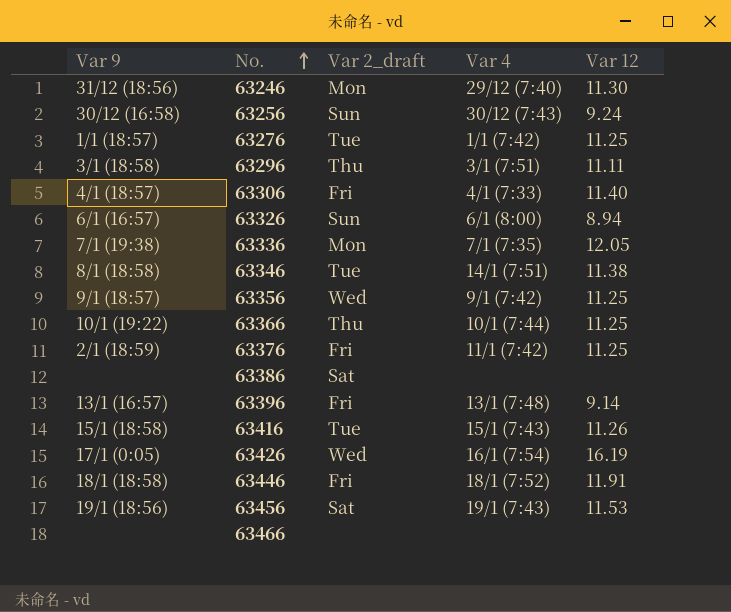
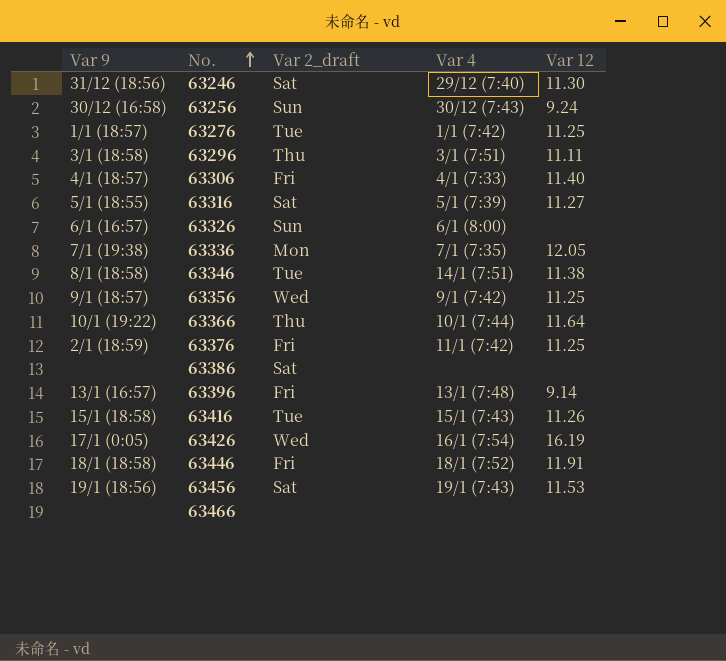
63246 | Var 2_draft: Mon -> Sat
row 63316: none -> 5/1 (18:55) | Sat | 5/1 (7:39) | 11.27
63326 | Var 12: 8.94 -> none
63366 | Var 12: 11.25 -> 11.64

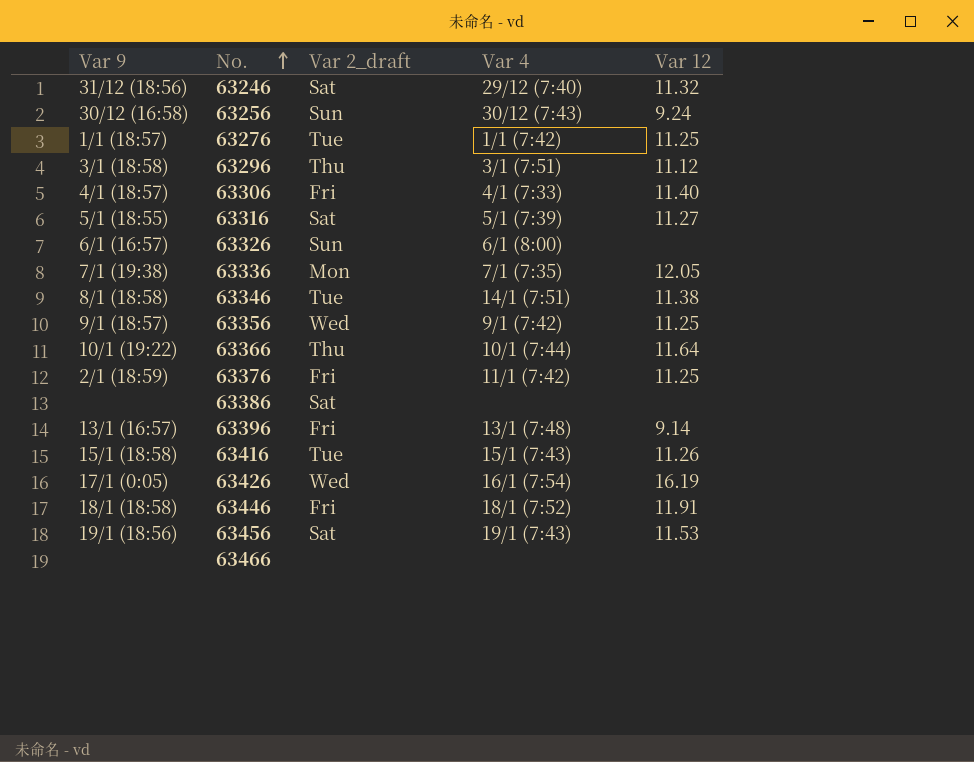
63246 | Var 12: 11.30 -> 11.32
63296 | Var 12: 11.11 -> 11.12

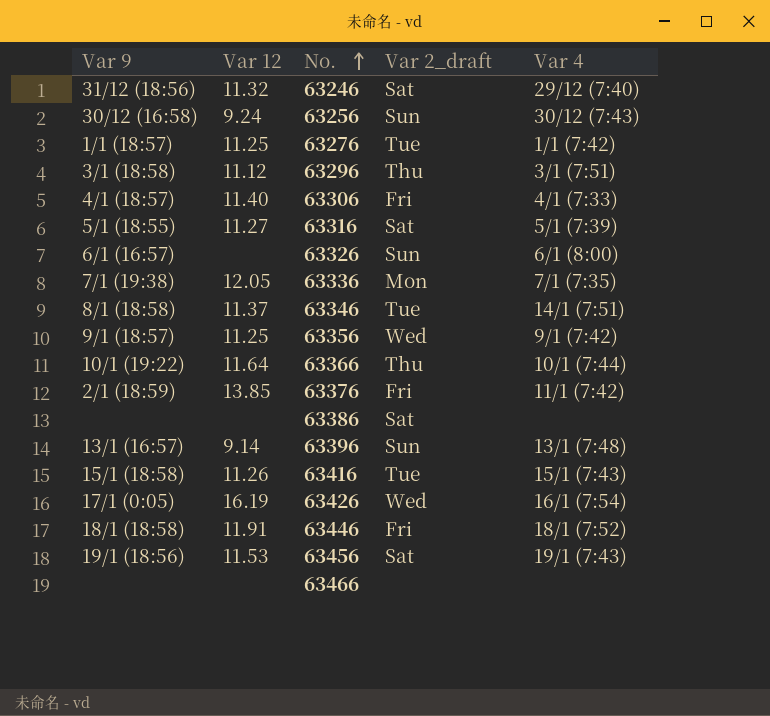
column Var 12 | position: 5 -> 2
63346 | Var 12: 11.38 -> 11.37
63376 | Var 12: 11.25 -> 13.85
63396 | Var 2_draft: Fri -> Sun

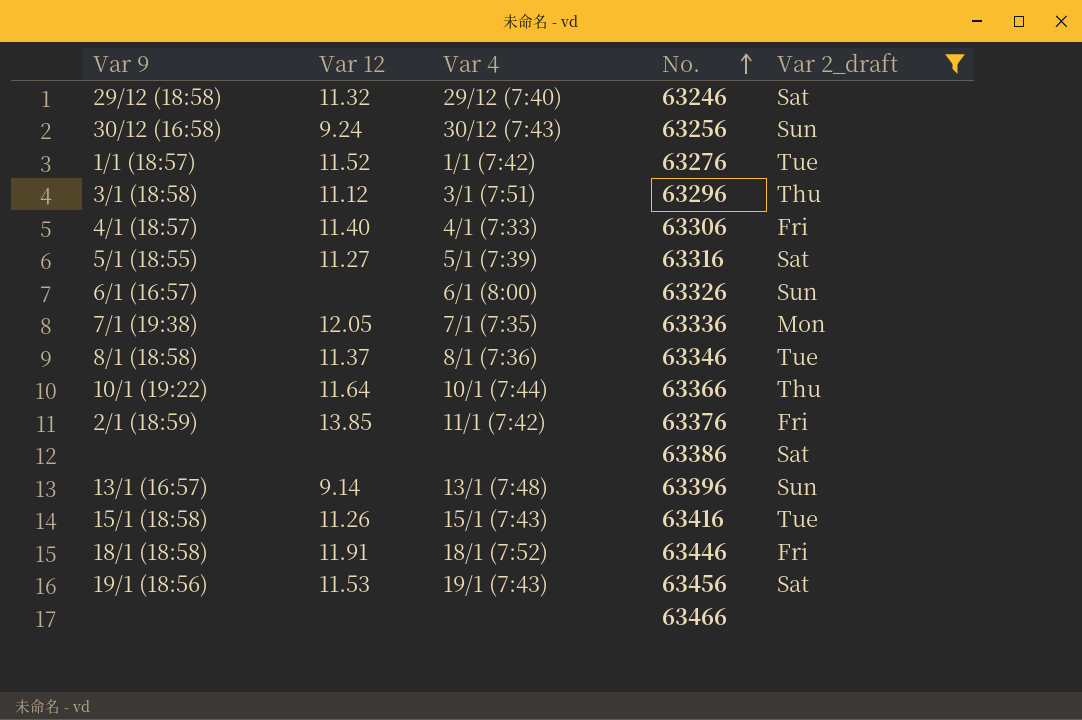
filter: none -> Var 2_draft != Wed
column Var 4 | position: 5 -> 3
63246 | Var 9: 31/12 (18:56) -> 29/12 (18:58)
63276 | Var 12: 11.25 -> 11.52
63346 | Var 4: 14/1 (7:51) -> 8/1 (7:36)

